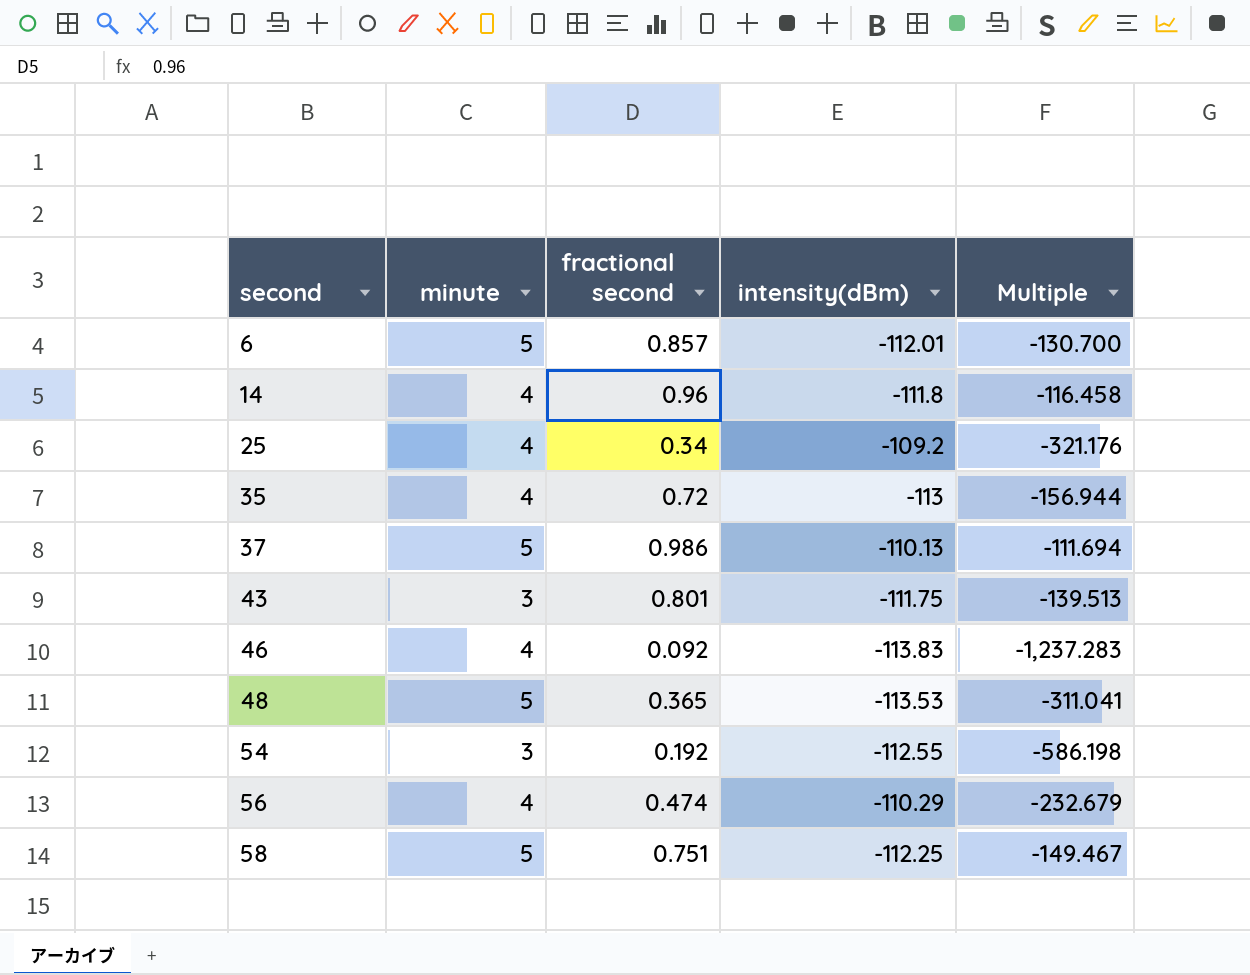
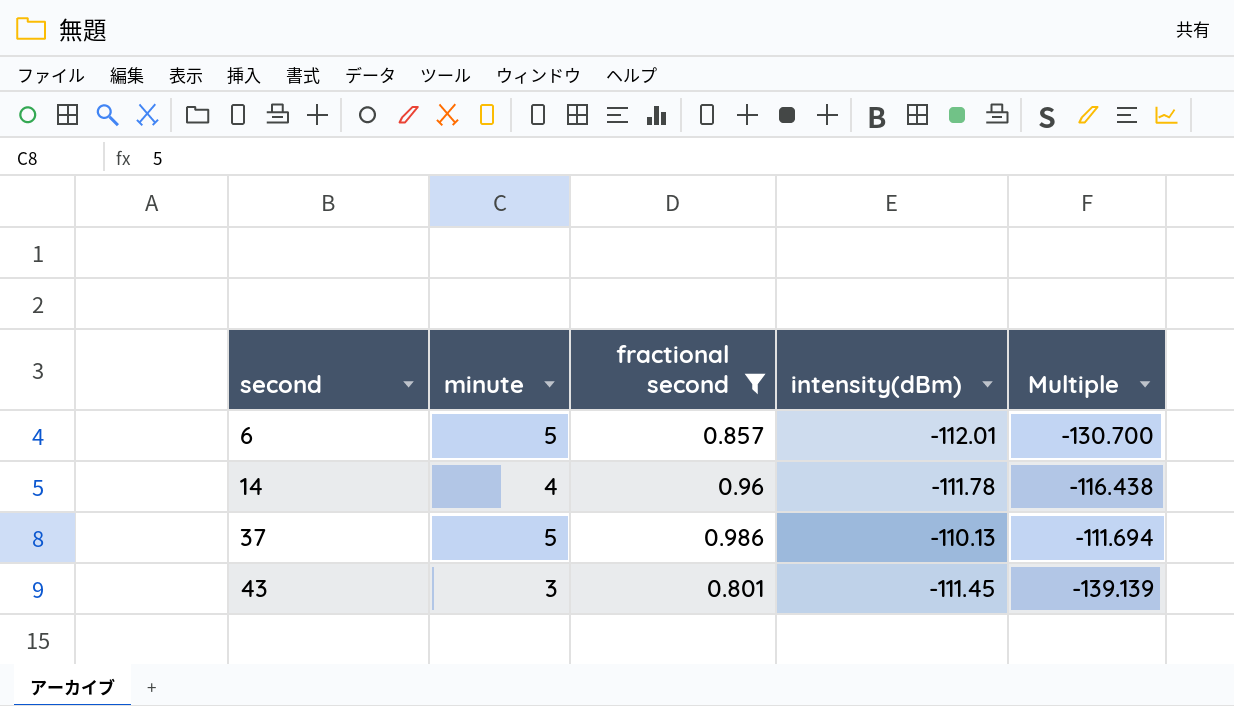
filter: none -> fractional second >= 0.801
14 | intensity(dBm): -111.8 -> -111.78
14 | Multiple: -116.458 -> -116.438
43 | intensity(dBm): -111.75 -> -111.45
43 | Multiple: -139.513 -> -139.139

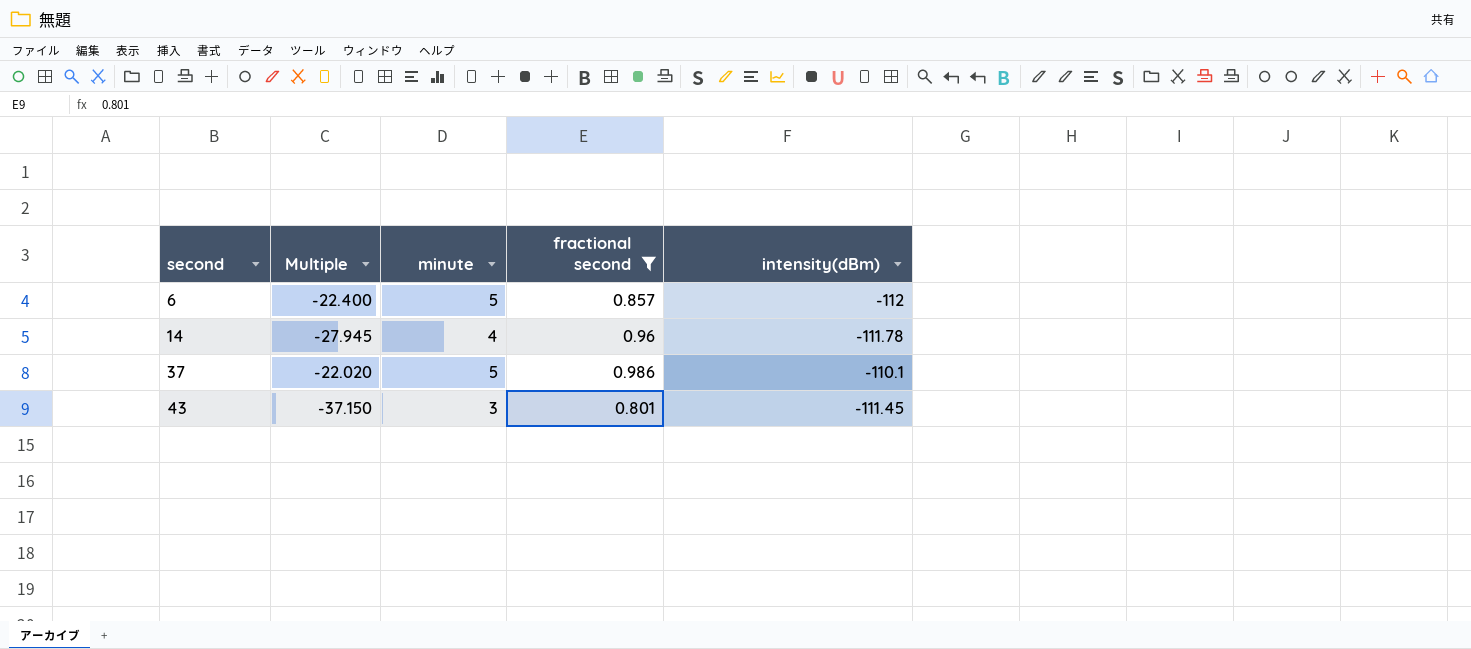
column Multiple | formula: [intensity(dBm)] / [fractional second] -> [intensity(dBm)] / [minute]
column Multiple | position: 5 -> 2
6 | intensity(dBm): -112.01 -> -112
37 | intensity(dBm): -110.13 -> -110.1

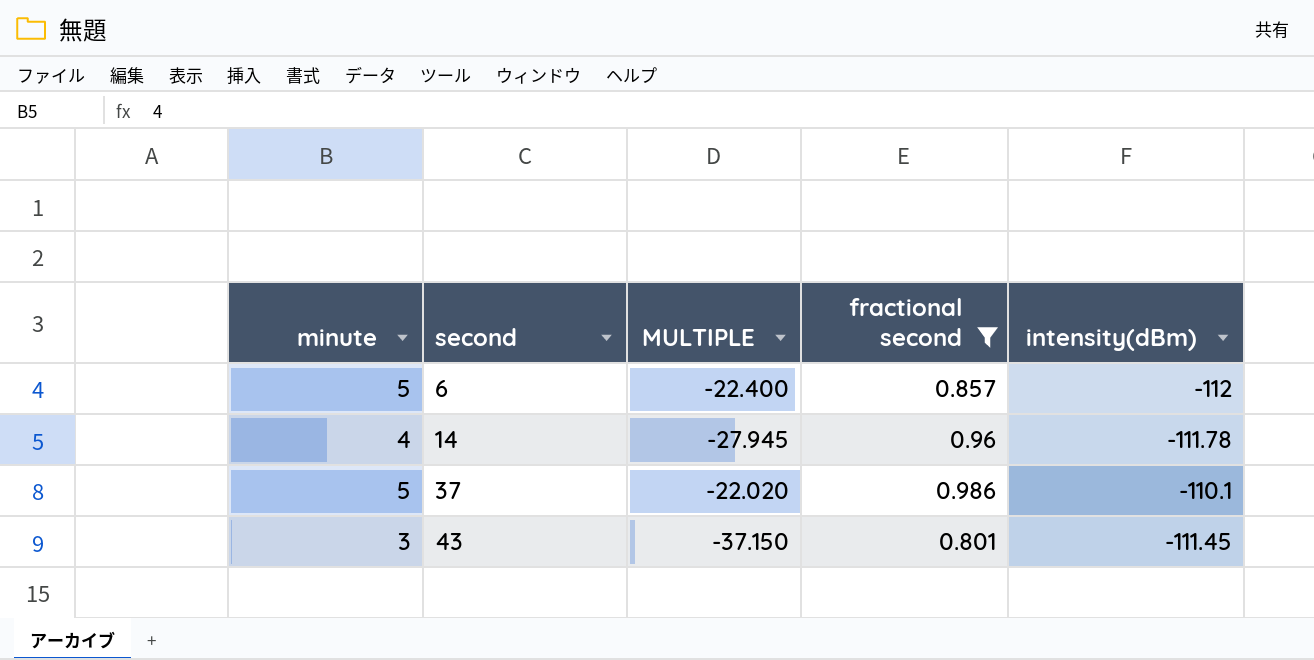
column minute | position: 3 -> 1
column name: Multiple -> MULTIPLE

